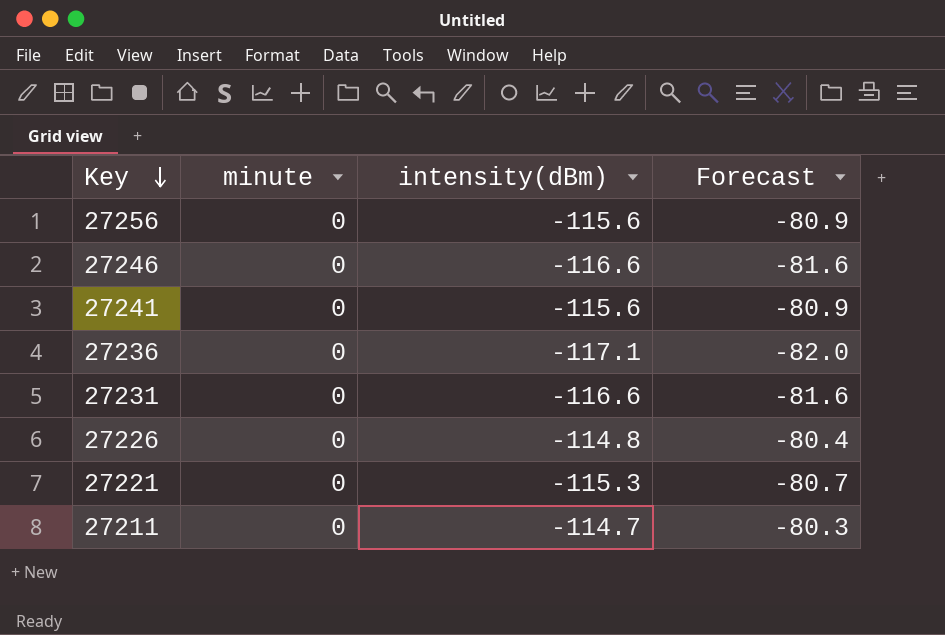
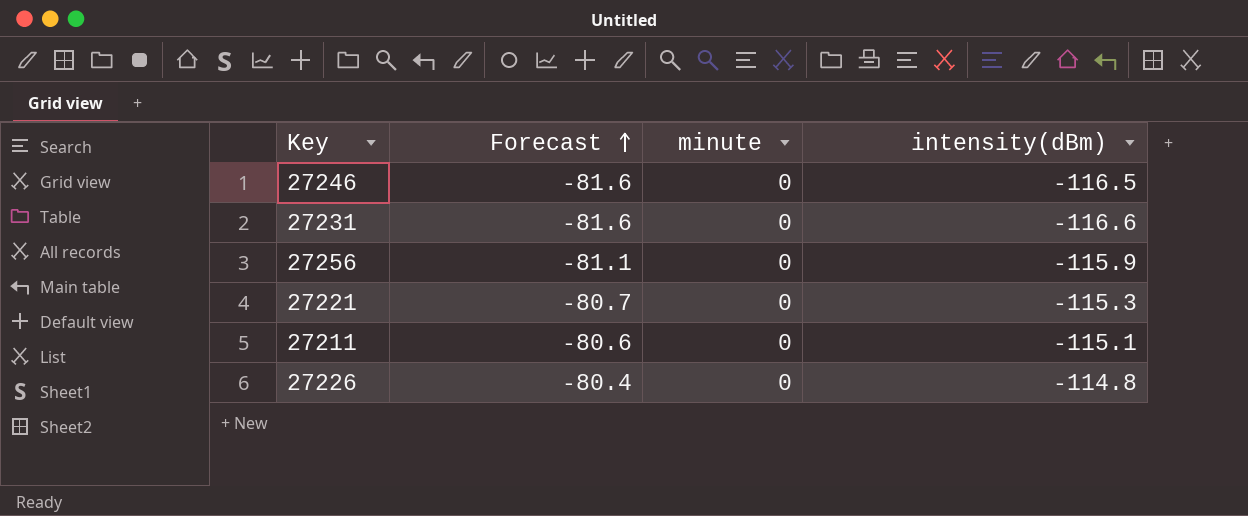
row order: Key descending -> Forecast ascending
column Forecast | position: 4 -> 2
row 27241: 0 | -115.6 | -80.9 -> none
row 27236: 0 | -117.1 | -82.0 -> none
27246 | intensity(dBm): -116.6 -> -116.5
27256 | Forecast: -80.9 -> -81.1
27256 | intensity(dBm): -115.6 -> -115.9
27211 | Forecast: -80.3 -> -80.6
27211 | intensity(dBm): -114.7 -> -115.1

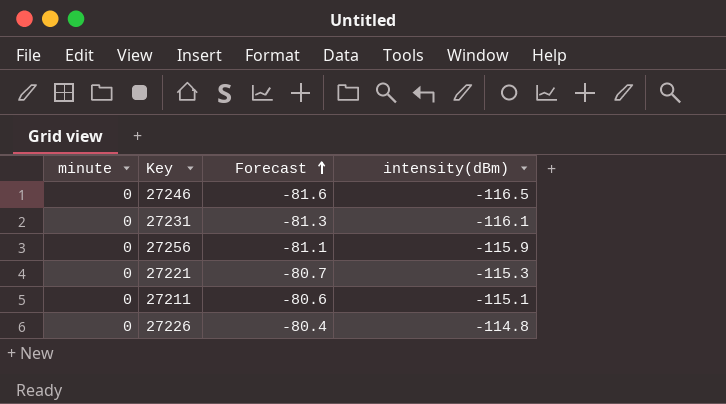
column minute | position: 3 -> 1
27231 | Forecast: -81.6 -> -81.3
27231 | intensity(dBm): -116.6 -> -116.1

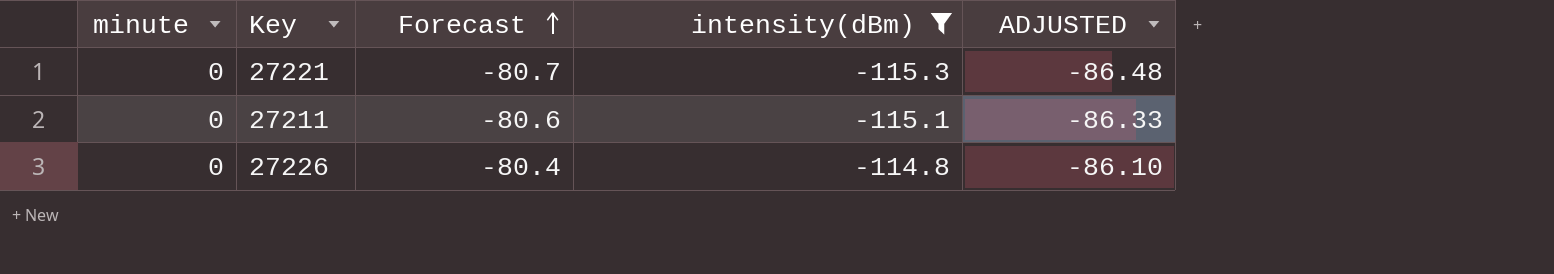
filter: none -> intensity(dBm) >= -115.3
column ADJUSTED | formula: none -> [intensity(dBm)] * 0.75

